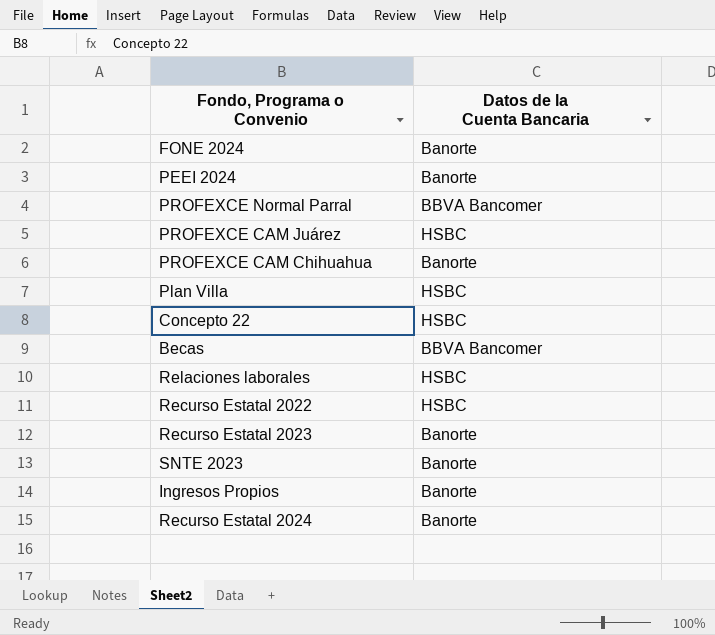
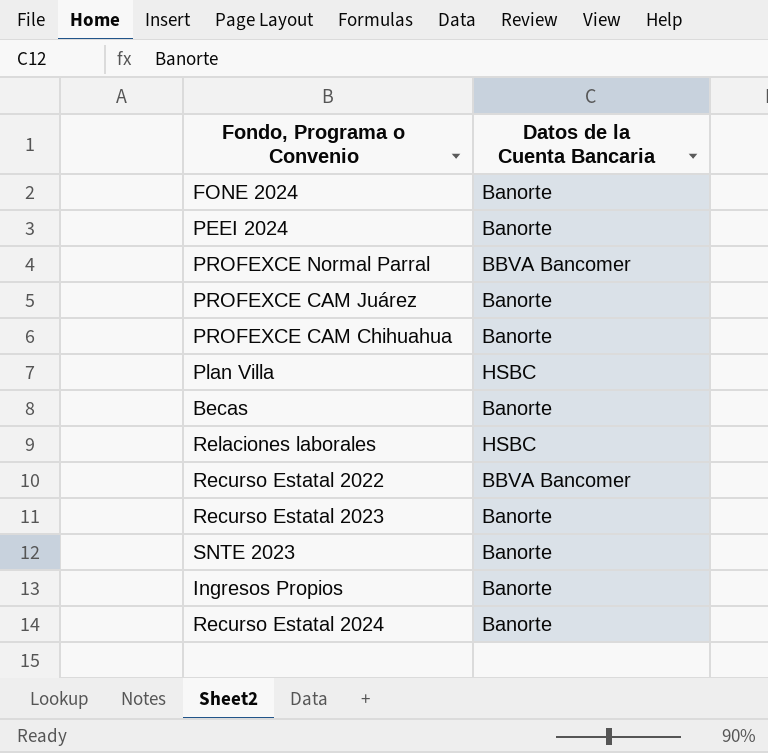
row Concepto 22: HSBC -> none
PROFEXCE CAM Juárez | Datos de la Cuenta Bancaria: HSBC -> Banorte
Becas | Datos de la Cuenta Bancaria: BBVA Bancomer -> Banorte
Recurso Estatal 2022 | Datos de la Cuenta Bancaria: HSBC -> BBVA Bancomer

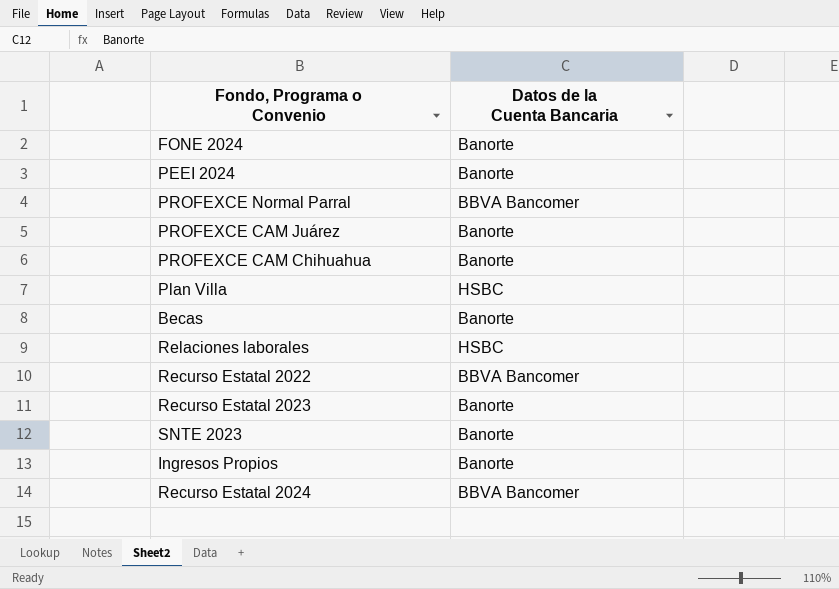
Recurso Estatal 2024 | Datos de la Cuenta Bancaria: Banorte -> BBVA Bancomer

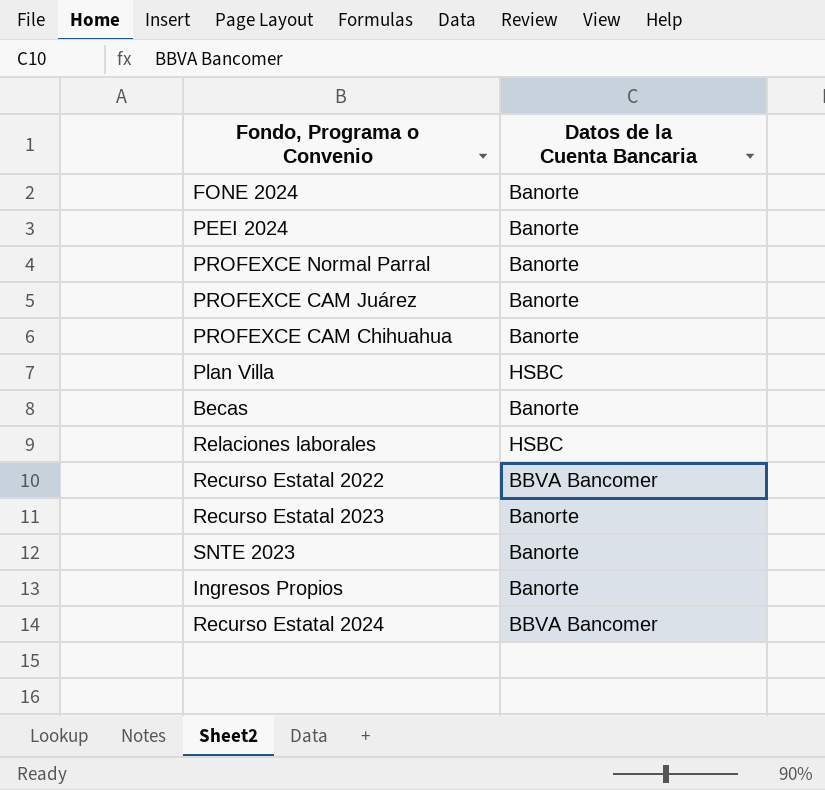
PROFEXCE Normal Parral | Datos de la Cuenta Bancaria: BBVA Bancomer -> Banorte

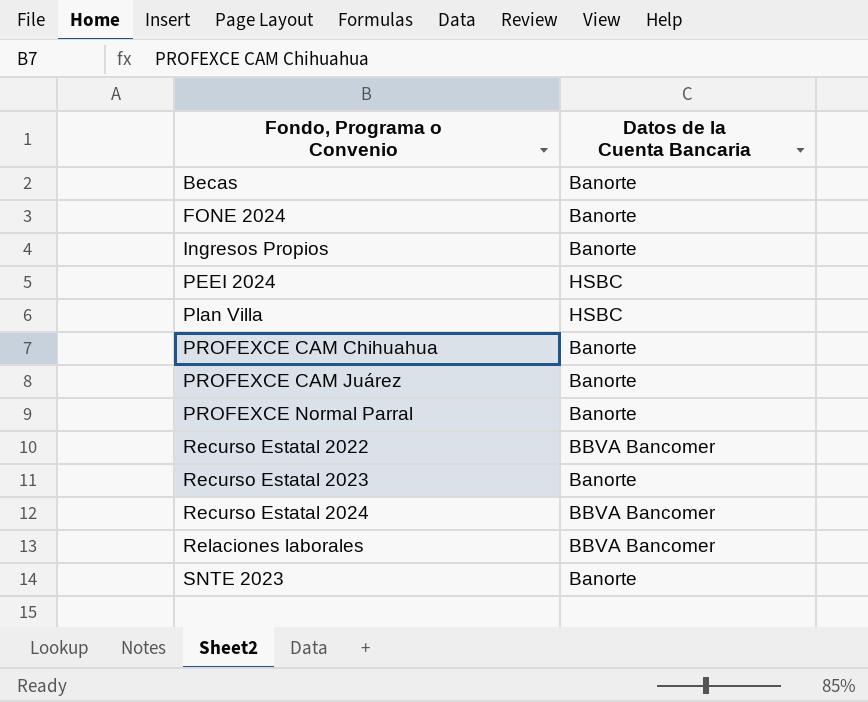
row order: none -> Fondo, Programa o Convenio ascending
PEEI 2024 | Datos de la Cuenta Bancaria: Banorte -> HSBC
Relaciones laborales | Datos de la Cuenta Bancaria: HSBC -> BBVA Bancomer

